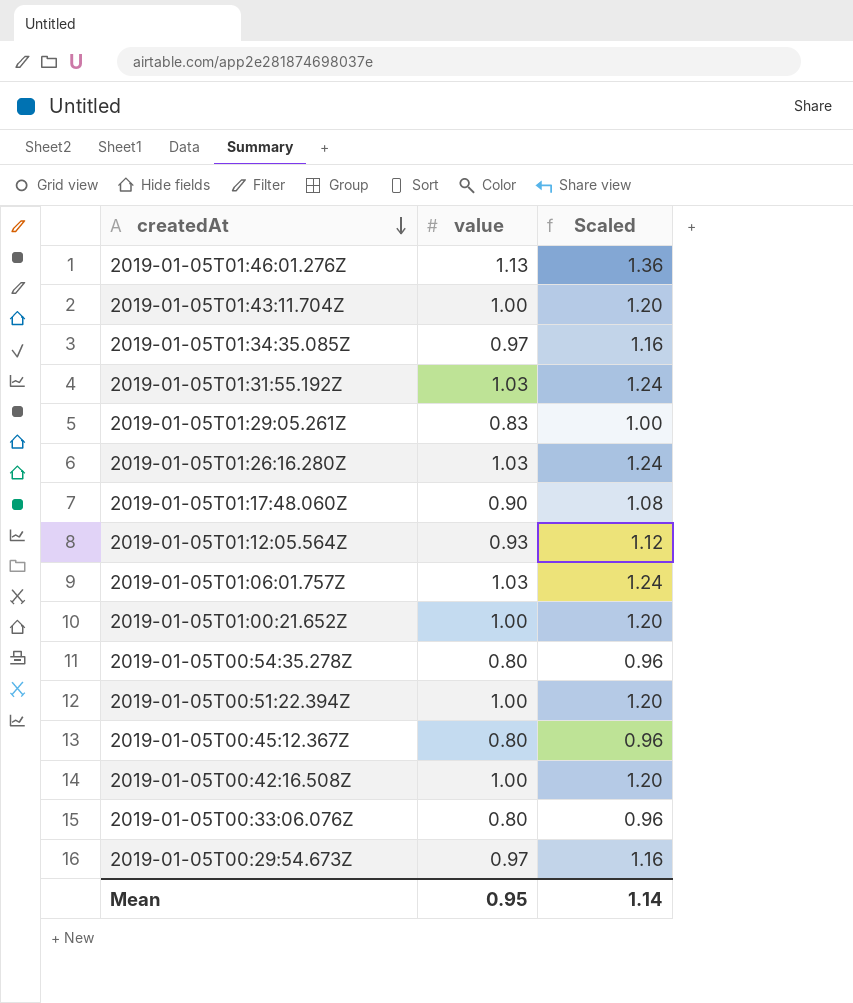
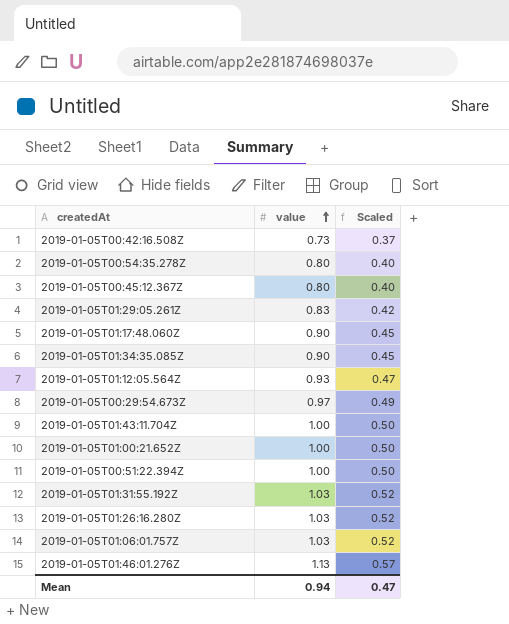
row order: createdAt descending -> value ascending
column Scaled | formula: [value] * 1.2 -> [value] * 0.5
row 2019-01-05T00:33:06.076Z: 0.80 | 0.96 -> none
2019-01-05T00:42:16.508Z | value: 1.00 -> 0.73
2019-01-05T01:34:35.085Z | value: 0.97 -> 0.90
Mean | value: 0.95 -> 0.94
Mean | Scaled: 1.14 -> 0.47

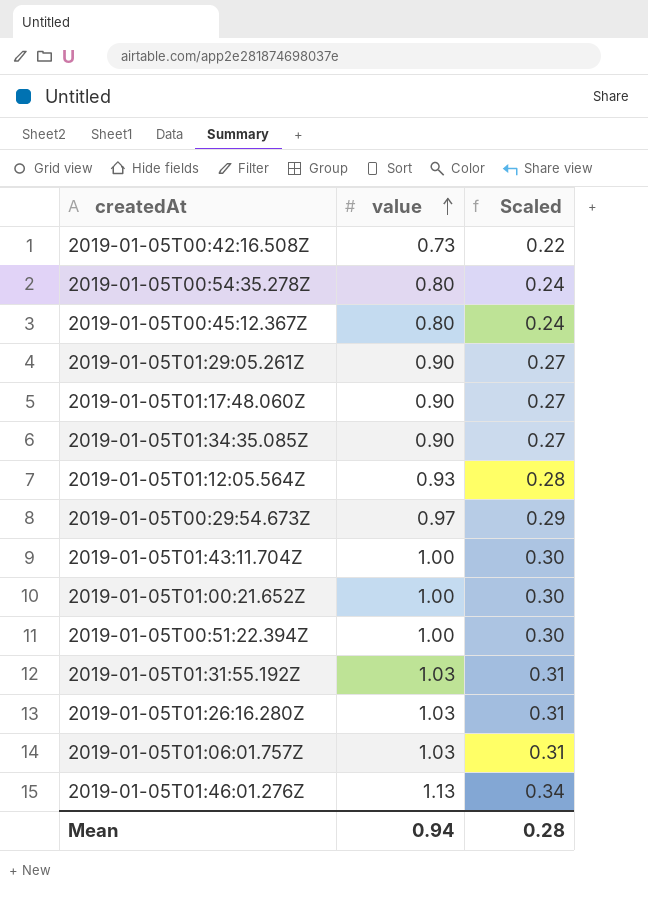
column Scaled | formula: [value] * 0.5 -> [value] * 0.3
2019-01-05T01:29:05.261Z | value: 0.83 -> 0.90
Mean | Scaled: 0.47 -> 0.28

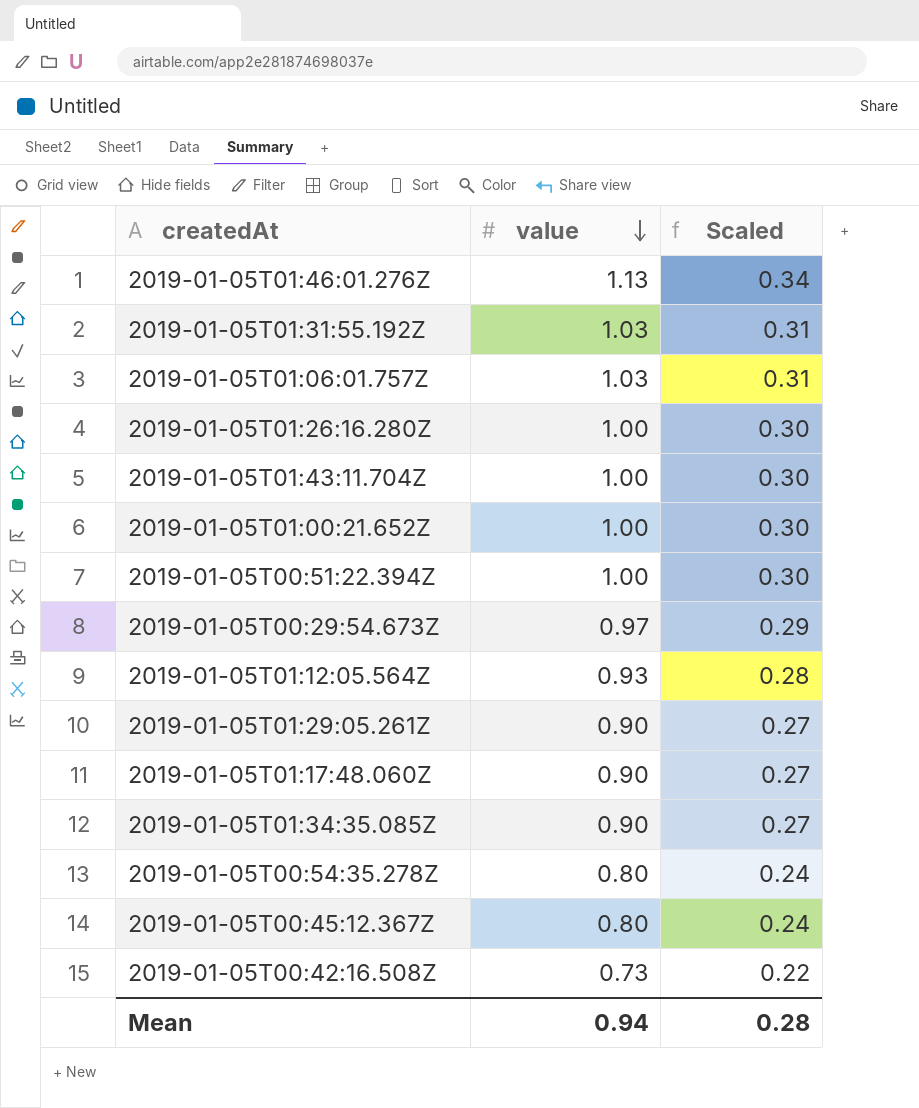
row order: value ascending -> value descending
2019-01-05T01:26:16.280Z | value: 1.03 -> 1.00
2019-01-05T01:26:16.280Z | Scaled: 0.31 -> 0.30

